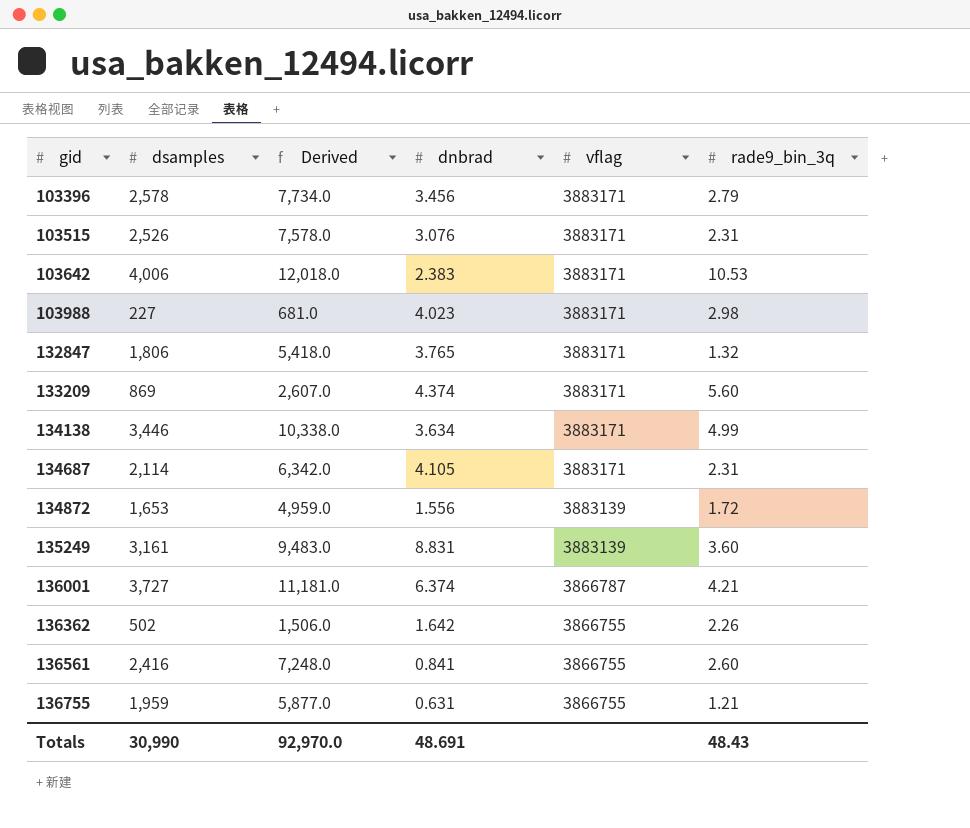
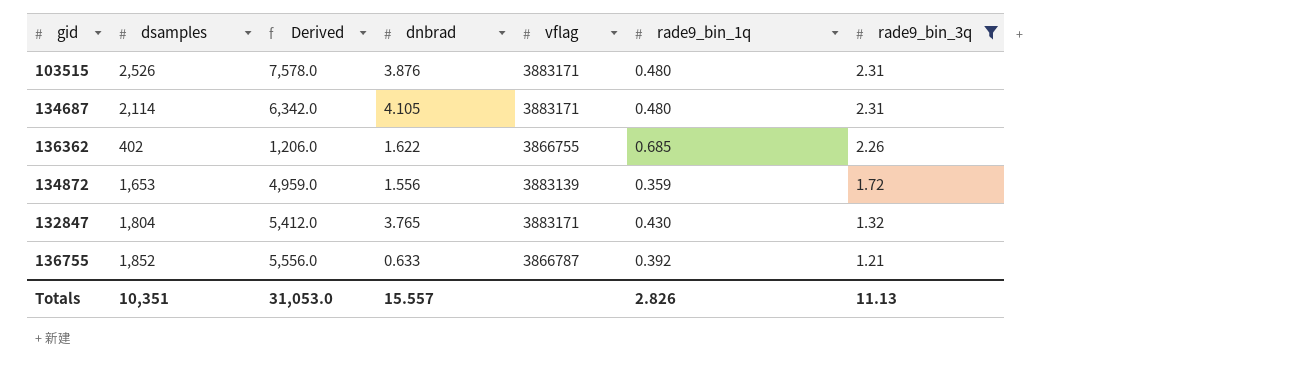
filter: none -> rade9_bin_3q <= 2.31
row order: gid ascending -> rade9_bin_3q descending
column rade9_bin_1q | position: none -> 6
103515 | dnbrad: 3.076 -> 3.876
136362 | dsamples: 502 -> 402
136362 | Derived: 1,506.0 -> 1,206.0
136362 | dnbrad: 1.642 -> 1.622
132847 | dsamples: 1,806 -> 1,804
132847 | Derived: 5,418.0 -> 5,412.0
136755 | dsamples: 1,959 -> 1,852
136755 | Derived: 5,877.0 -> 5,556.0
136755 | dnbrad: 0.631 -> 0.633
136755 | vflag: 3866755 -> 3866787
Totals | dsamples: 30,990 -> 10,351
Totals | Derived: 92,970.0 -> 31,053.0
Totals | dnbrad: 48.691 -> 15.557
Totals | rade9_bin_3q: 48.43 -> 11.13

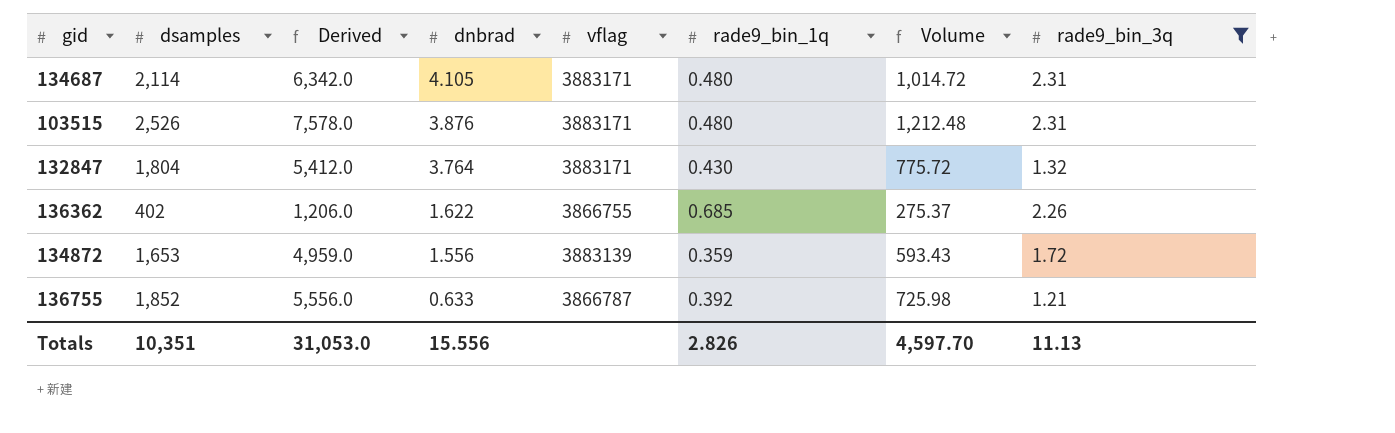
row order: rade9_bin_3q descending -> dnbrad descending
column Volume | formula: none -> [dsamples] * [rade9_bin_1q]
132847 | dnbrad: 3.765 -> 3.764
Totals | dnbrad: 15.557 -> 15.556

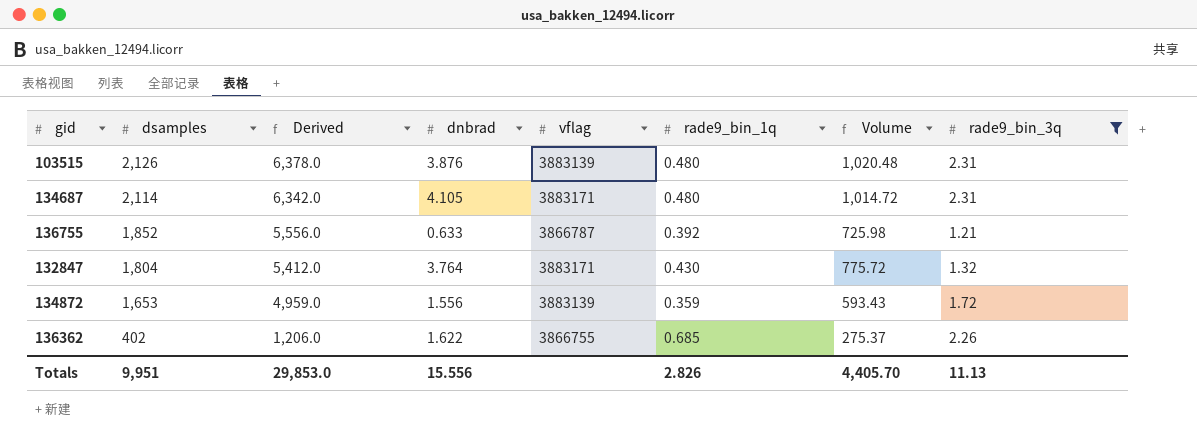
row order: dnbrad descending -> dsamples descending
103515 | dsamples: 2,526 -> 2,126
103515 | Derived: 7,578.0 -> 6,378.0
103515 | vflag: 3883171 -> 3883139
103515 | Volume: 1,212.48 -> 1,020.48
Totals | dsamples: 10,351 -> 9,951
Totals | Derived: 31,053.0 -> 29,853.0
Totals | Volume: 4,597.70 -> 4,405.70

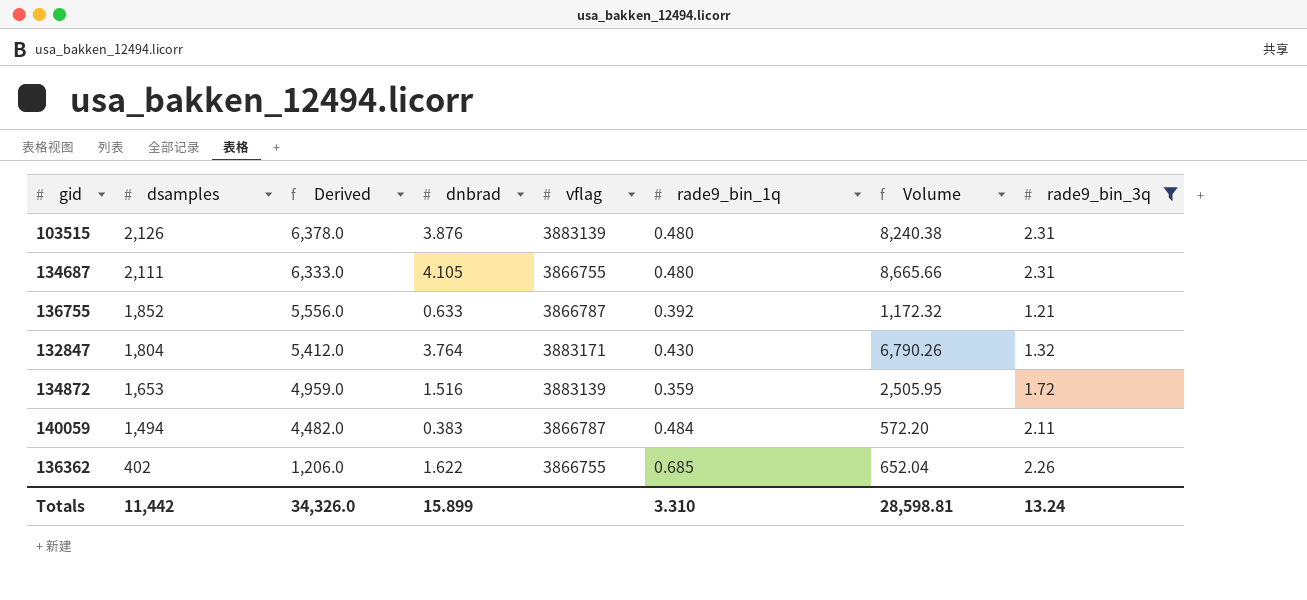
column Volume | formula: [dsamples] * [rade9_bin_1q] -> [dsamples] * [dnbrad]
134687 | dsamples: 2,114 -> 2,111
134687 | Derived: 6,342.0 -> 6,333.0
134687 | vflag: 3883171 -> 3866755
134872 | dnbrad: 1.556 -> 1.516
row 140059: none -> 1,494 | 4,482.0 | 0.383 | 3866787 | 0.484 | 572.20 | 2.11
Totals | dsamples: 9,951 -> 11,442
Totals | Derived: 29,853.0 -> 34,326.0
Totals | dnbrad: 15.556 -> 15.899
Totals | rade9_bin_1q: 2.826 -> 3.310
Totals | Volume: 4,405.70 -> 28,598.81
Totals | rade9_bin_3q: 11.13 -> 13.24

